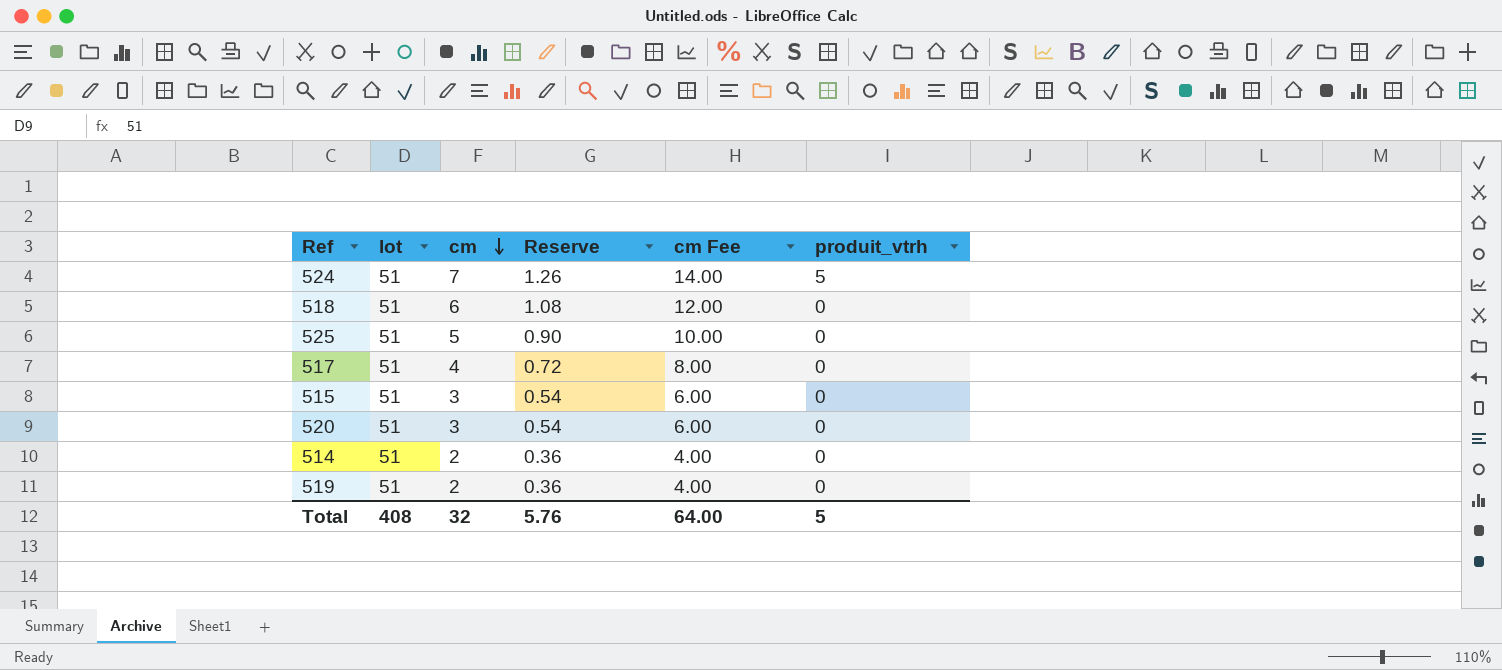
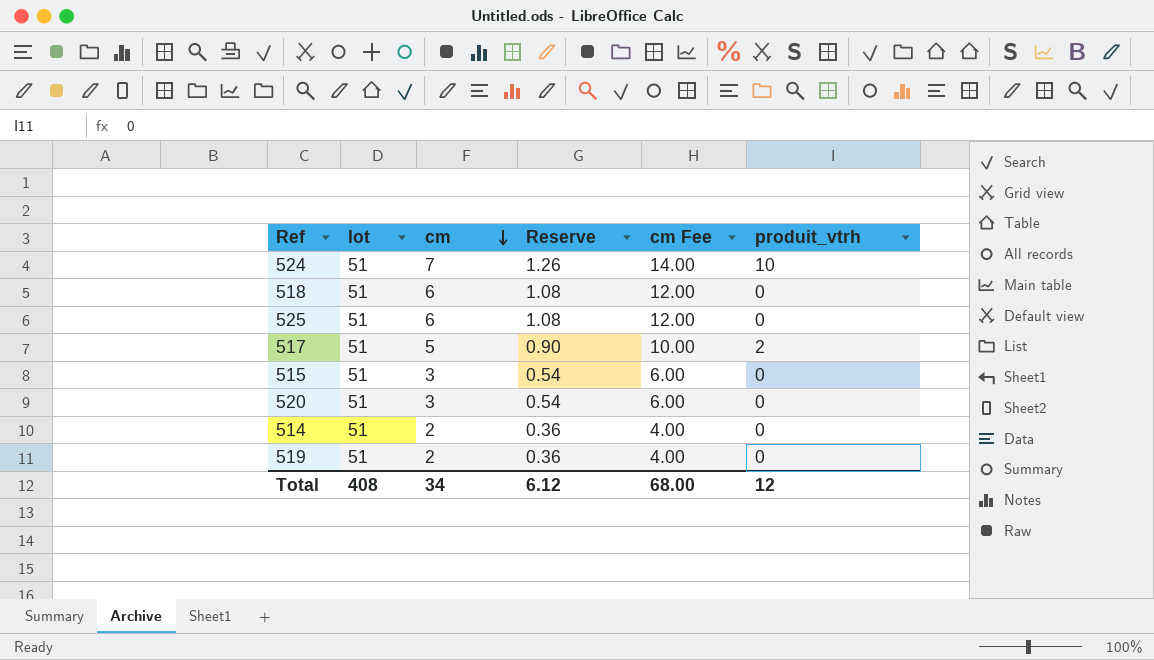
524 | produit_vtrh: 5 -> 10
525 | cm: 5 -> 6
525 | Reserve: 0.90 -> 1.08
525 | cm Fee: 10.00 -> 12.00
517 | cm: 4 -> 5
517 | Reserve: 0.72 -> 0.90
517 | cm Fee: 8.00 -> 10.00
517 | produit_vtrh: 0 -> 2
Total | cm: 32 -> 34
Total | Reserve: 5.76 -> 6.12
Total | cm Fee: 64.00 -> 68.00
Total | produit_vtrh: 5 -> 12

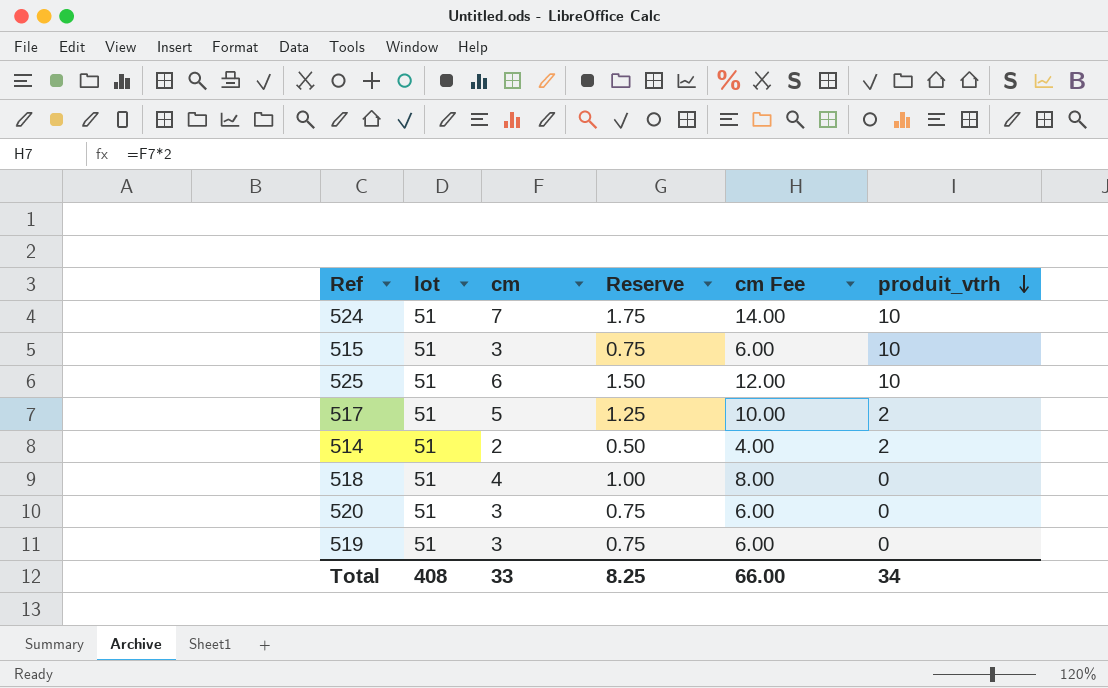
row order: cm descending -> produit_vtrh descending
column Reserve | formula: [cm] * 0.18 -> [cm] * 0.25
515 | produit_vtrh: 0 -> 10
525 | produit_vtrh: 0 -> 10
514 | produit_vtrh: 0 -> 2
518 | cm: 6 -> 4
518 | cm Fee: 12.00 -> 8.00
519 | cm: 2 -> 3
519 | cm Fee: 4.00 -> 6.00
Total | cm: 34 -> 33
Total | Reserve: 6.12 -> 8.25
Total | cm Fee: 68.00 -> 66.00
Total | produit_vtrh: 12 -> 34

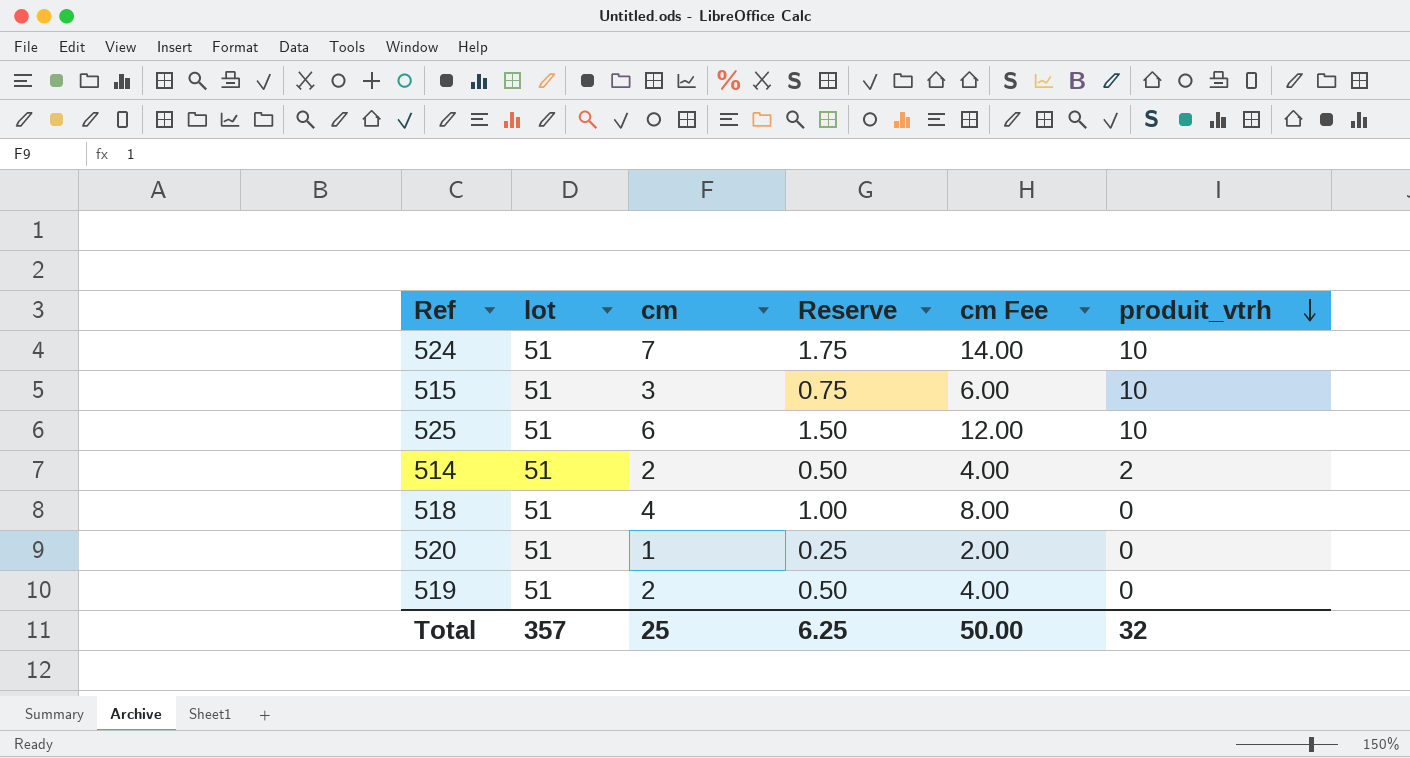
row 517: 51 | 5 | 1.25 | 10.00 | 2 -> none
520 | cm: 3 -> 1
520 | Reserve: 0.75 -> 0.25
520 | cm Fee: 6.00 -> 2.00
519 | cm: 3 -> 2
519 | Reserve: 0.75 -> 0.50
519 | cm Fee: 6.00 -> 4.00
Total | lot: 408 -> 357
Total | cm: 33 -> 25
Total | Reserve: 8.25 -> 6.25
Total | cm Fee: 66.00 -> 50.00
Total | produit_vtrh: 34 -> 32

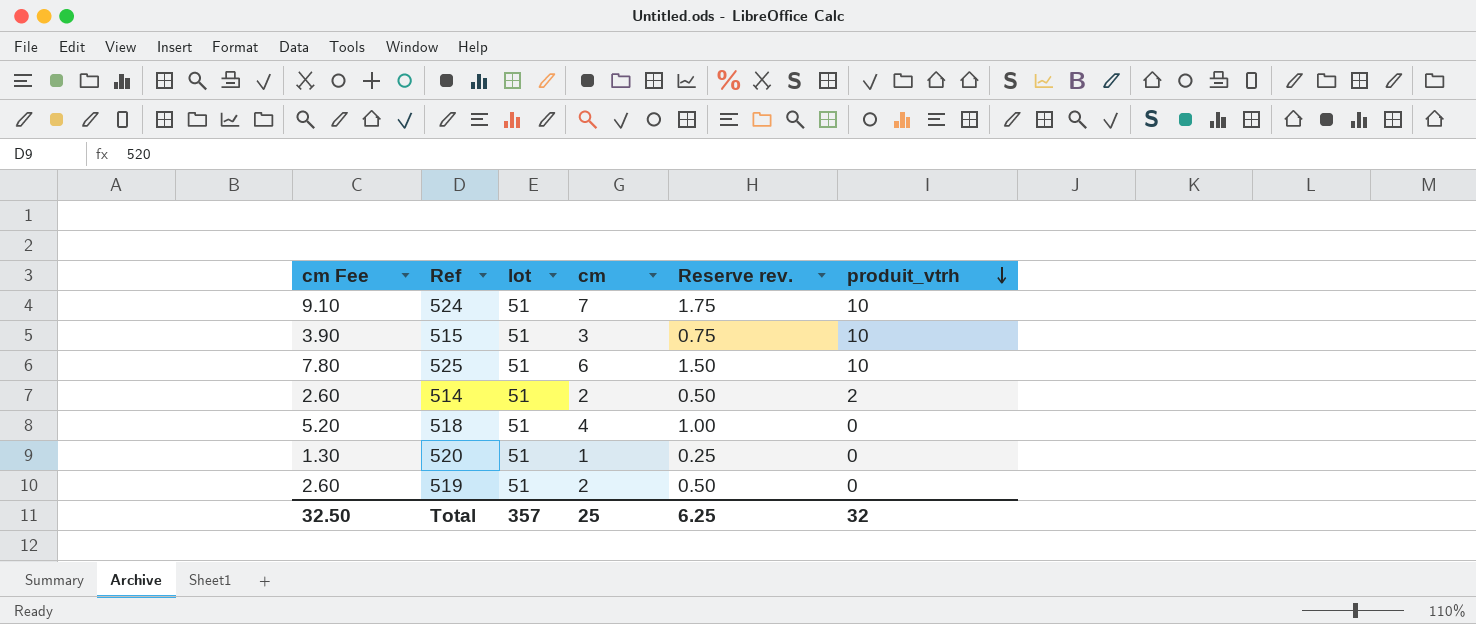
column cm Fee | formula: [cm] * 2 -> [cm] * 1.3
column cm Fee | position: 5 -> 1
column name: Reserve -> Reserve rev.
Total | cm Fee: 50.00 -> 32.50

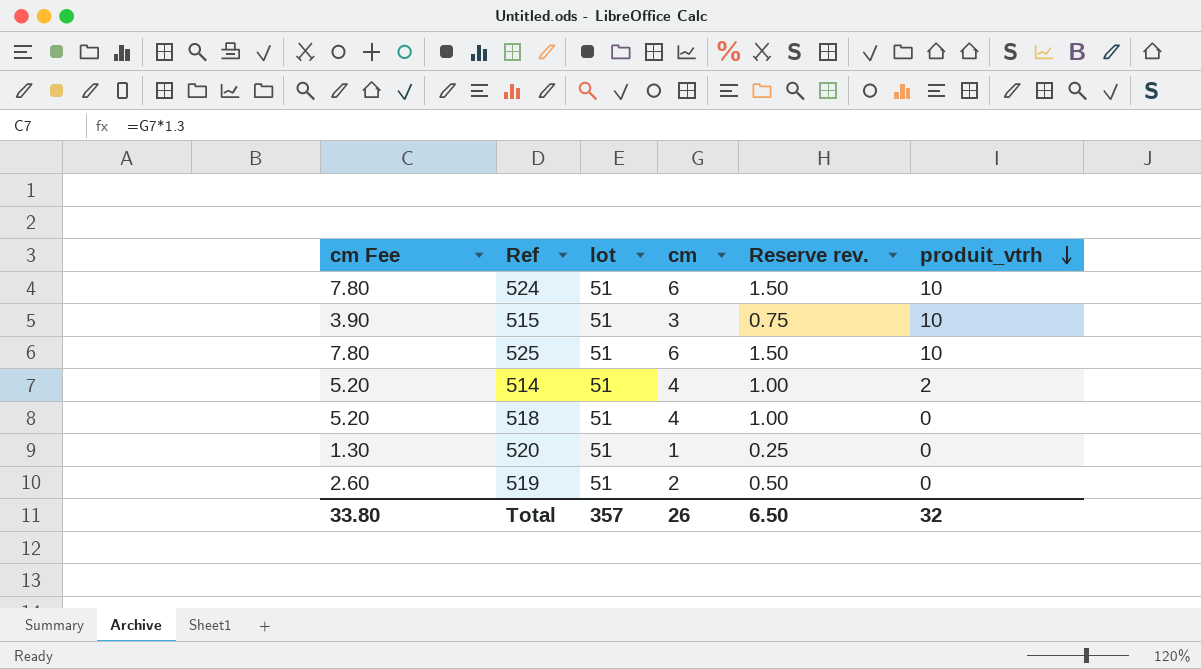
524 | cm Fee: 9.10 -> 7.80
524 | cm: 7 -> 6
524 | Reserve rev.: 1.75 -> 1.50
514 | cm Fee: 2.60 -> 5.20
514 | cm: 2 -> 4
514 | Reserve rev.: 0.50 -> 1.00
Total | cm Fee: 32.50 -> 33.80
Total | cm: 25 -> 26
Total | Reserve rev.: 6.25 -> 6.50

